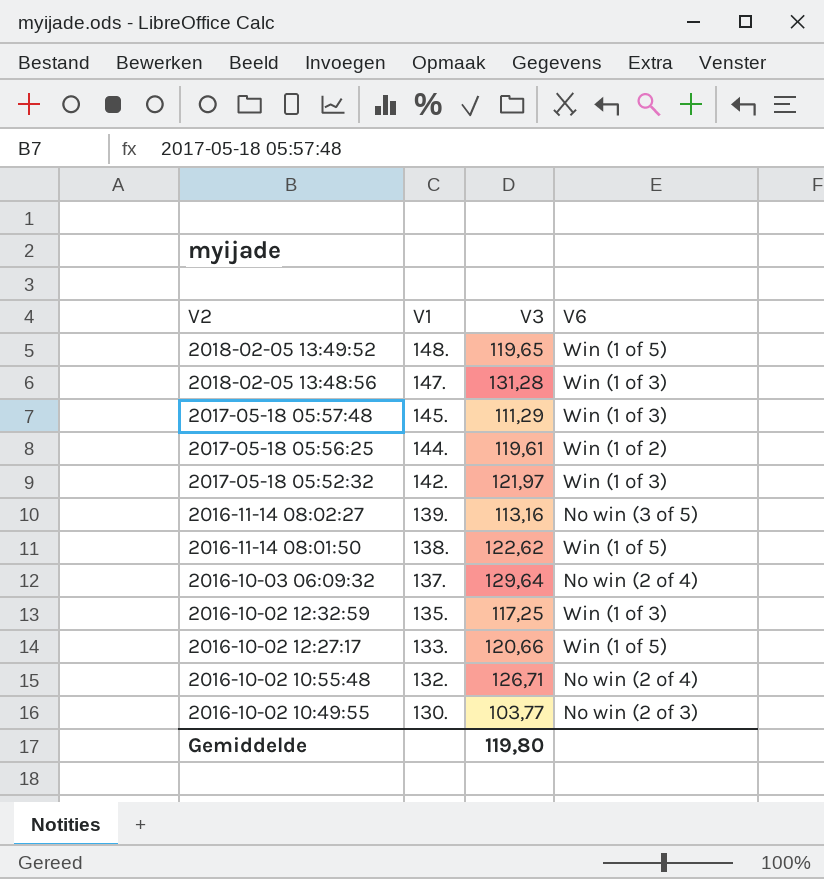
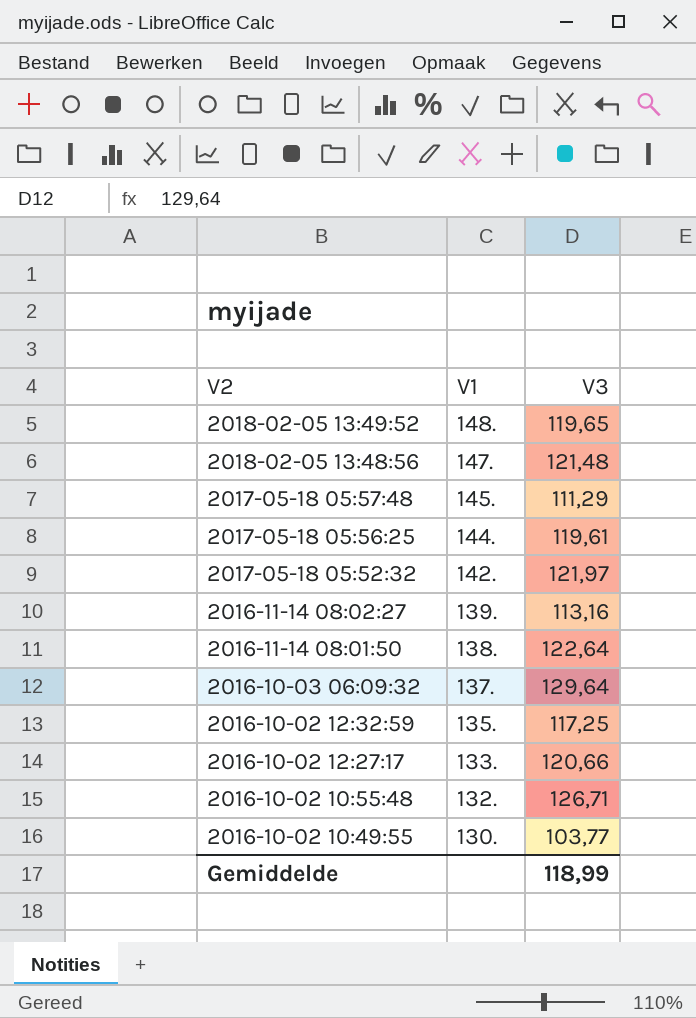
column V6 | position: 4 -> none
2018-02-05 13:48:56 | V3: 131,28 -> 121,48
2016-11-14 08:01:50 | V3: 122,62 -> 122,64
Gemiddelde | V3: 119,80 -> 118,99

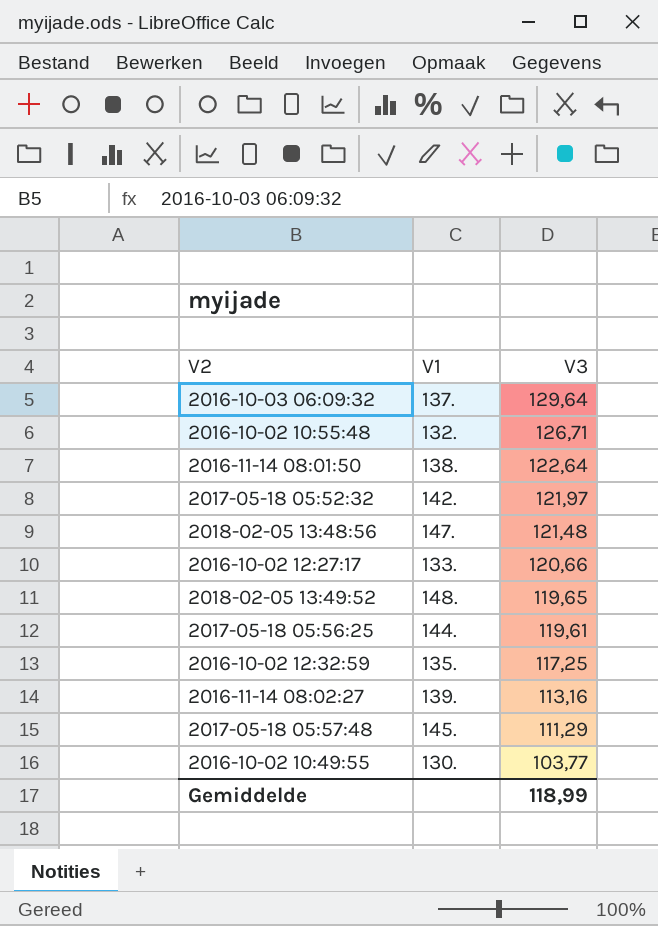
row order: V2 descending -> V3 descending

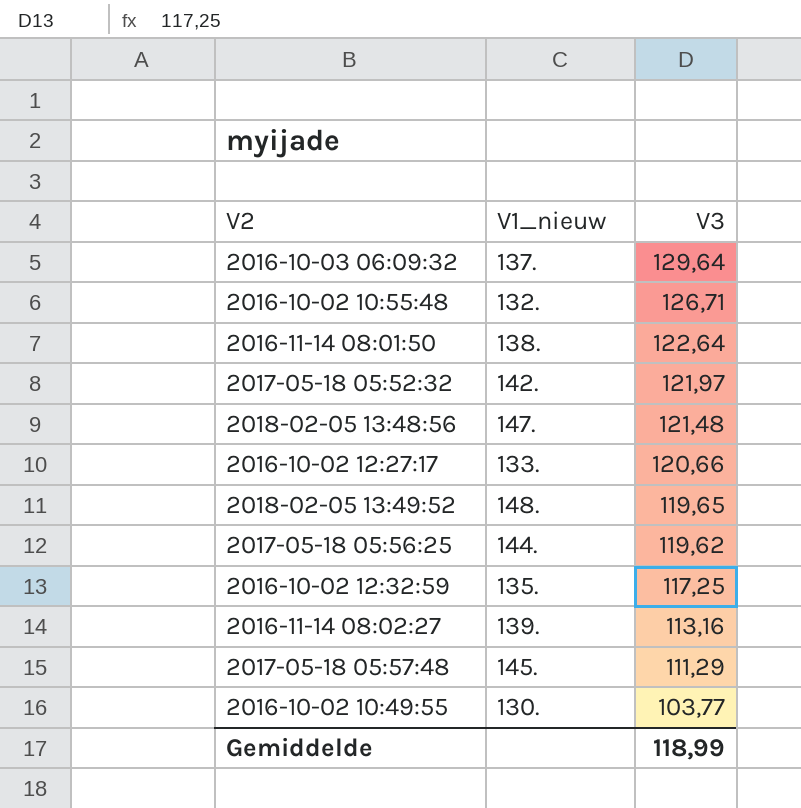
column name: V1 -> V1_nieuw
2017-05-18 05:56:25 | V3: 119,61 -> 119,62

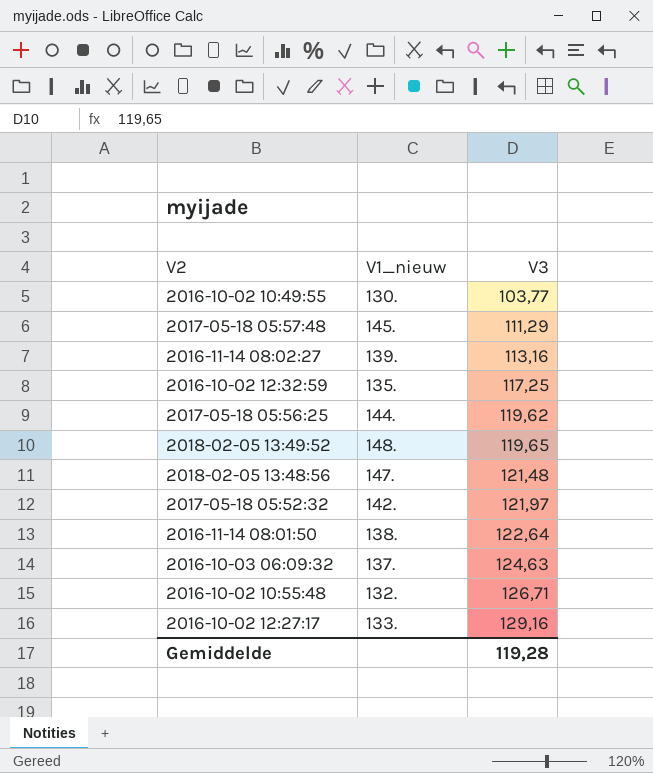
row order: V3 descending -> V3 ascending
2016-10-03 06:09:32 | V3: 129,64 -> 124,63
2016-10-02 12:27:17 | V3: 120,66 -> 129,16
Gemiddelde | V3: 118,99 -> 119,28

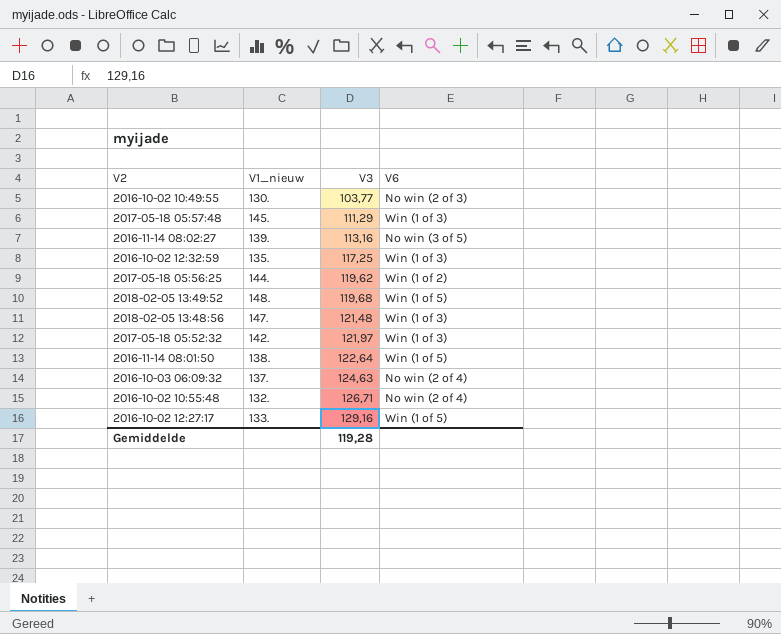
column V6 | position: none -> 4
2018-02-05 13:49:52 | V3: 119,65 -> 119,68

